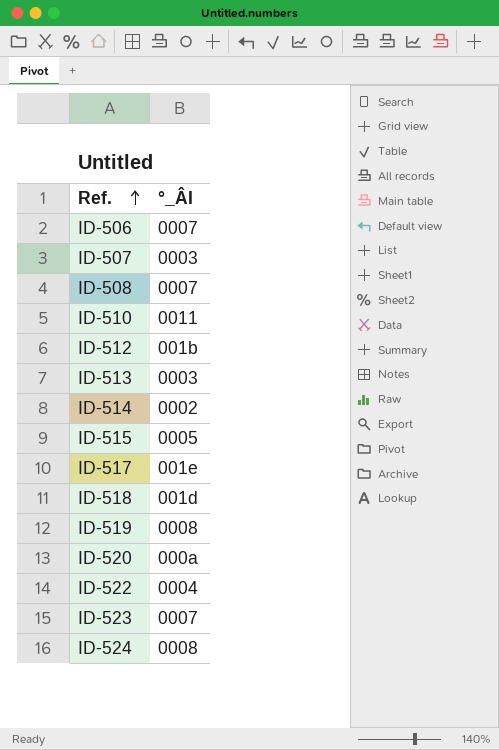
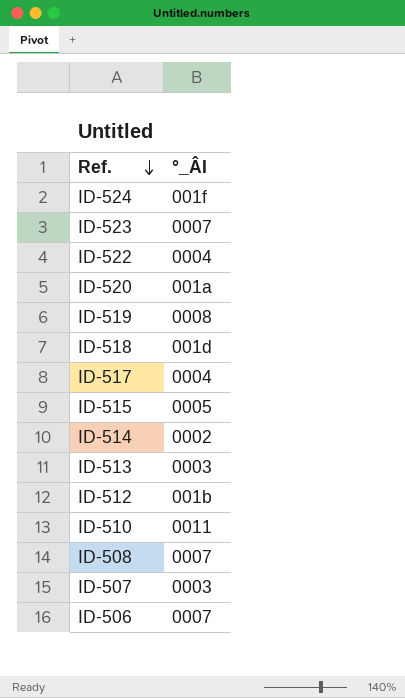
row order: Ref. ascending -> Ref. descending
ID-524 | °_ÂI: 0008 -> 001f
ID-520 | °_ÂI: 000a -> 001a
ID-517 | °_ÂI: 001e -> 0004

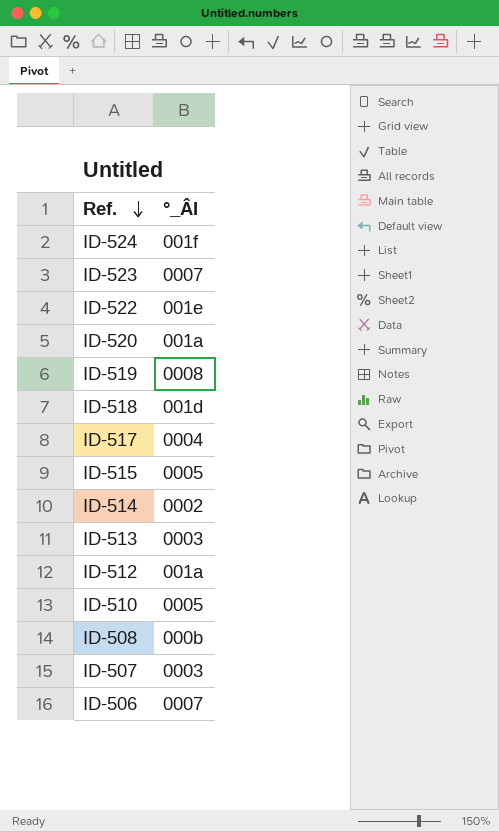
ID-522 | °_ÂI: 0004 -> 001e
ID-512 | °_ÂI: 001b -> 001a
ID-510 | °_ÂI: 0011 -> 0005
ID-508 | °_ÂI: 0007 -> 000b

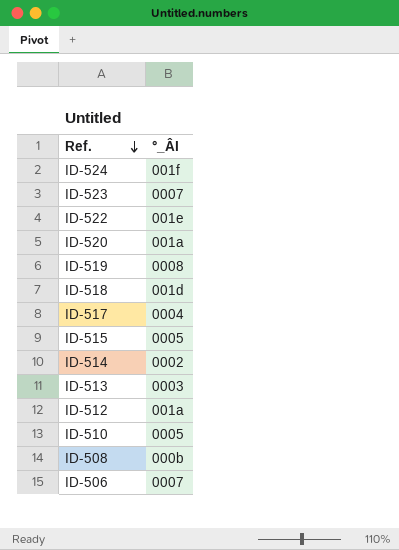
row ID-507: 0003 -> none

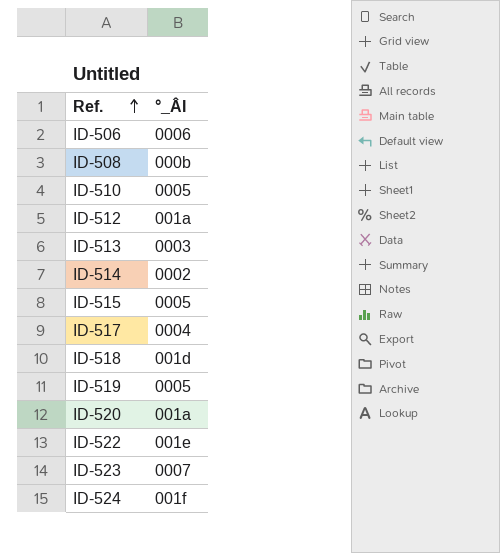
row order: Ref. descending -> Ref. ascending
ID-506 | °_ÂI: 0007 -> 0006
ID-519 | °_ÂI: 0008 -> 0005

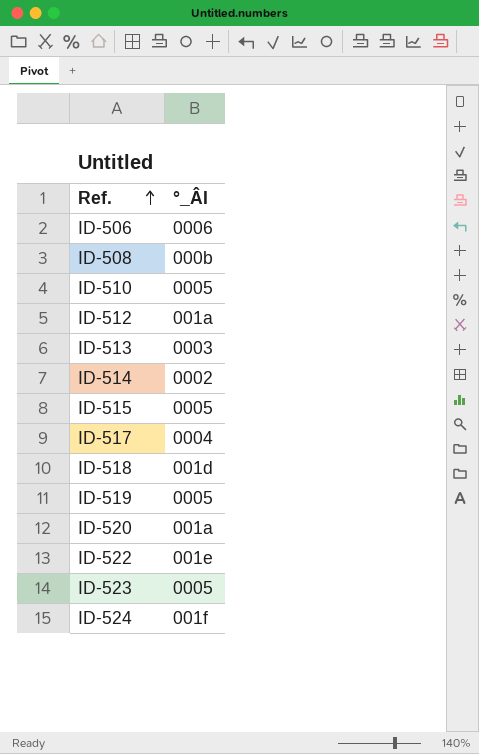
ID-523 | °_ÂI: 0007 -> 0005

